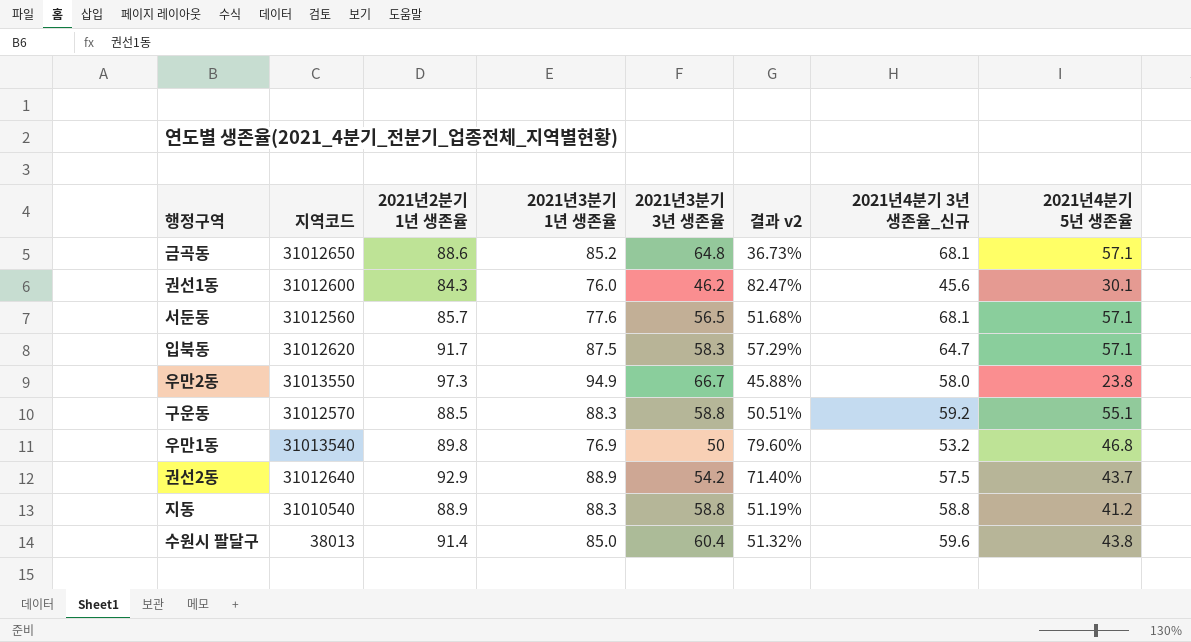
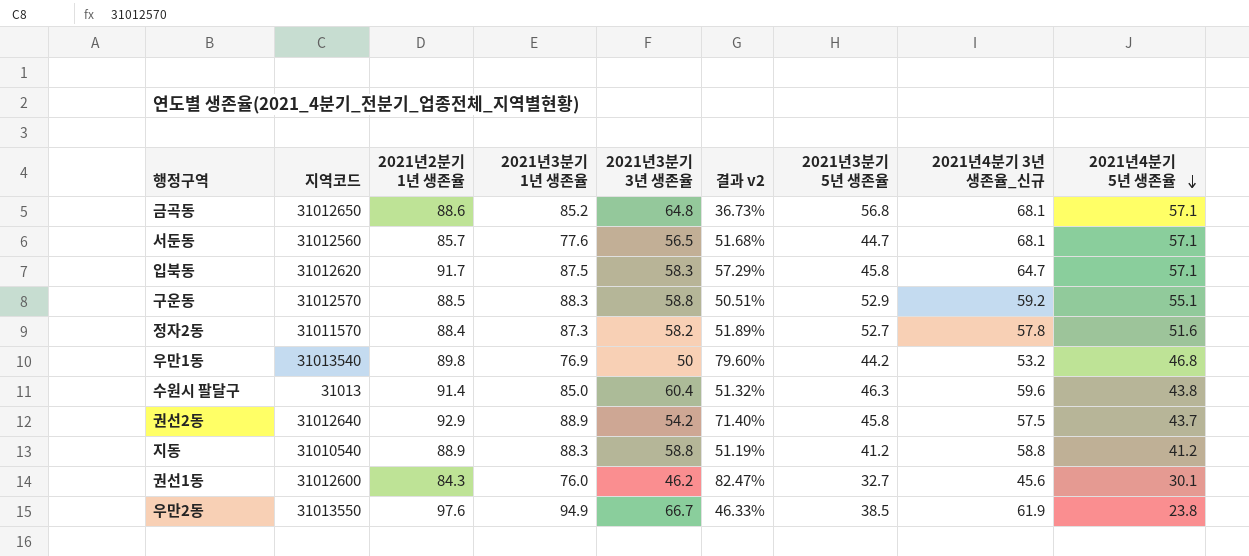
row order: none -> 2021년4분기 5년 생존율 descending
column 2021년3분기 5년 생존율 | position: none -> 7
row 정자2동: none -> 31011570 | 88.4 | 87.3 | 58.2 | 51.89% | 52.7 | 57.8 | 51.6
수원시 팔달구 | 지역코드: 38013 -> 31013
우만2동 | 2021년2분기 1년 생존율: 97.3 -> 97.6
우만2동 | 결과 v2: 45.88% -> 46.33%
우만2동 | 2021년4분기 3년 생존율_신규: 58.0 -> 61.9

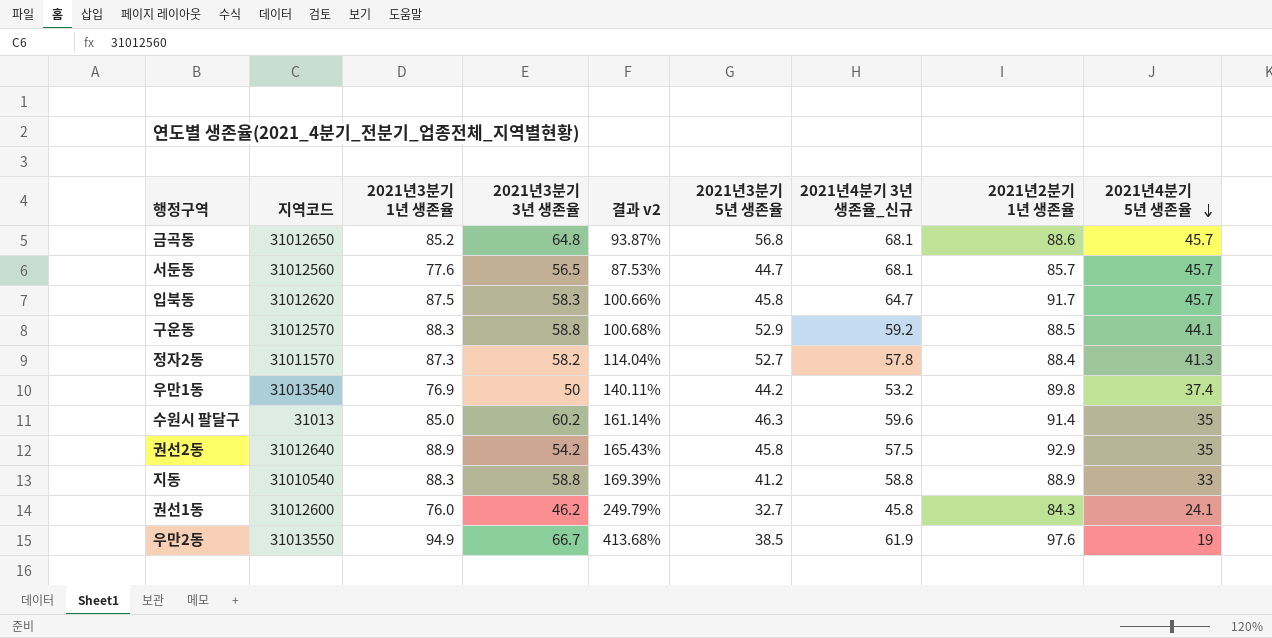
column 결과 v2 | formula: ([2021년2분기 1년 생존율] - [2021년3분기 3년 생존율]) / [2021년3분기 3년 생존율] -> ([2021년2분기 1년 생존율] - [2021년4분기 5년 생존율]) / [2021년4분기 5년 생존율]
column 2021년2분기 1년 생존율 | position: 3 -> 8
금곡동 | 2021년4분기 5년 생존율: 57.1 -> 45.7
서둔동 | 2021년4분기 5년 생존율: 57.1 -> 45.7
입북동 | 2021년4분기 5년 생존율: 57.1 -> 45.7
구운동 | 2021년4분기 5년 생존율: 55.1 -> 44.1
정자2동 | 2021년4분기 5년 생존율: 51.6 -> 41.3
우만1동 | 2021년4분기 5년 생존율: 46.8 -> 37.4
수원시 팔달구 | 2021년3분기 3년 생존율: 60.4 -> 60.2
수원시 팔달구 | 2021년4분기 5년 생존율: 43.8 -> 35
권선2동 | 2021년4분기 5년 생존율: 43.7 -> 35
지동 | 2021년4분기 5년 생존율: 41.2 -> 33
권선1동 | 2021년4분기 3년 생존율_신규: 45.6 -> 45.8
권선1동 | 2021년4분기 5년 생존율: 30.1 -> 24.1
우만2동 | 2021년4분기 5년 생존율: 23.8 -> 19

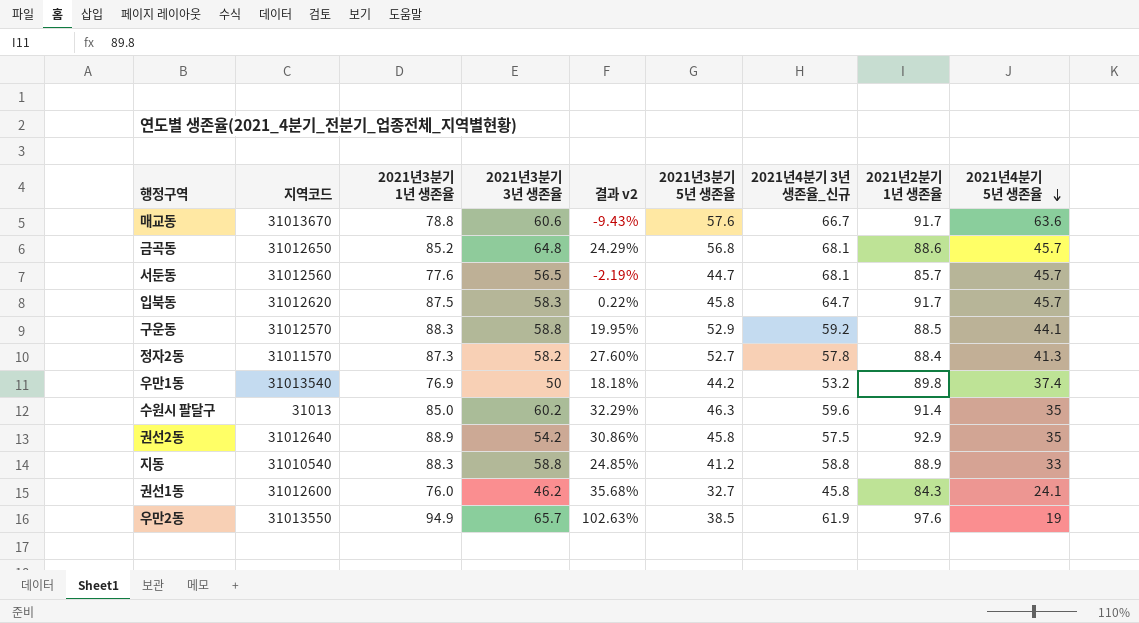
column 결과 v2 | formula: ([2021년2분기 1년 생존율] - [2021년4분기 5년 생존율]) / [2021년4분기 5년 생존율] -> ([2021년3분기 5년 생존율] - [2021년4분기 5년 생존율]) / [2021년4분기 5년 생존율]
row 매교동: none -> 31013670 | 78.8 | 60.6 | -9.43% | 57.6 | 66.7 | 91.7 | 63.6
우만2동 | 2021년3분기 3년 생존율: 66.7 -> 65.7

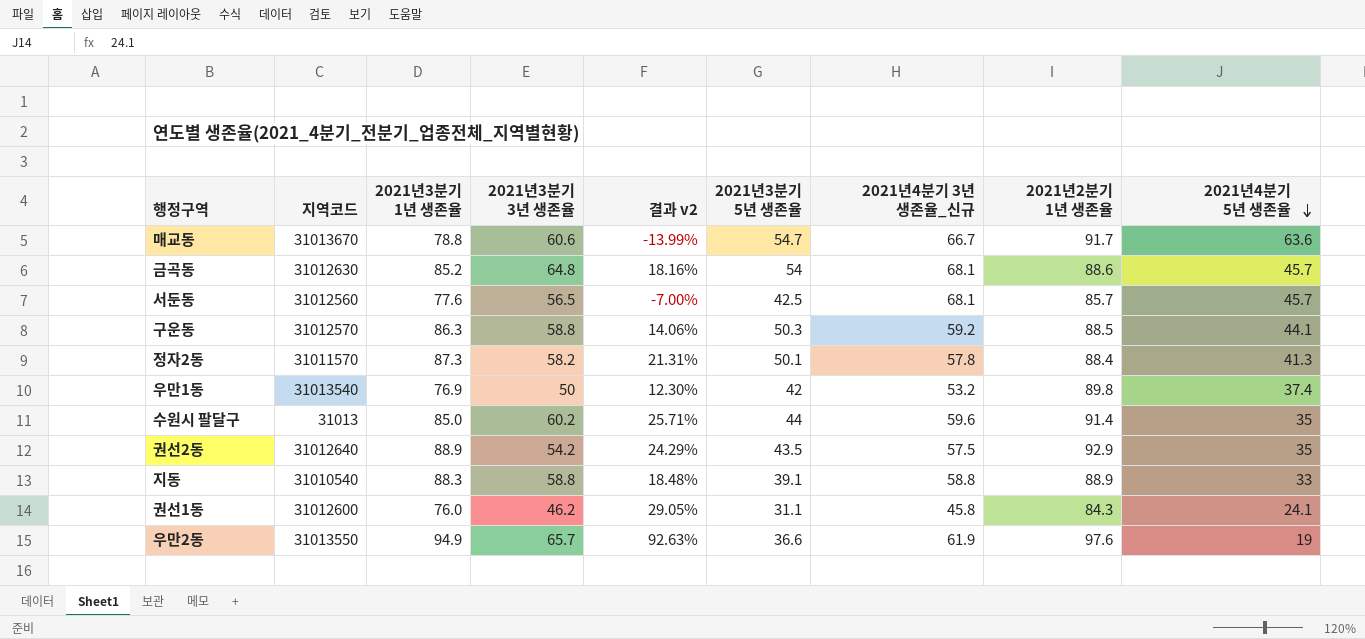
row 입북동: 31012620 | 87.5 | 58.3 | 0.22% | 45.8 | 64.7 | 91.7 | 45.7 -> none
매교동 | 결과 v2: -9.43% -> -13.99%
매교동 | 2021년3분기 5년 생존율: 57.6 -> 54.7
금곡동 | 지역코드: 31012650 -> 31012630
금곡동 | 결과 v2: 24.29% -> 18.16%
금곡동 | 2021년3분기 5년 생존율: 56.8 -> 54
서둔동 | 결과 v2: -2.19% -> -7.00%
서둔동 | 2021년3분기 5년 생존율: 44.7 -> 42.5
구운동 | 2021년3분기 1년 생존율: 88.3 -> 86.3
구운동 | 결과 v2: 19.95% -> 14.06%
구운동 | 2021년3분기 5년 생존율: 52.9 -> 50.3
정자2동 | 결과 v2: 27.60% -> 21.31%
정자2동 | 2021년3분기 5년 생존율: 52.7 -> 50.1
우만1동 | 결과 v2: 18.18% -> 12.30%
우만1동 | 2021년3분기 5년 생존율: 44.2 -> 42
수원시 팔달구 | 결과 v2: 32.29% -> 25.71%
수원시 팔달구 | 2021년3분기 5년 생존율: 46.3 -> 44
권선2동 | 결과 v2: 30.86% -> 24.29%
권선2동 | 2021년3분기 5년 생존율: 45.8 -> 43.5
지동 | 결과 v2: 24.85% -> 18.48%
지동 | 2021년3분기 5년 생존율: 41.2 -> 39.1
권선1동 | 결과 v2: 35.68% -> 29.05%
권선1동 | 2021년3분기 5년 생존율: 32.7 -> 31.1
우만2동 | 결과 v2: 102.63% -> 92.63%
우만2동 | 2021년3분기 5년 생존율: 38.5 -> 36.6

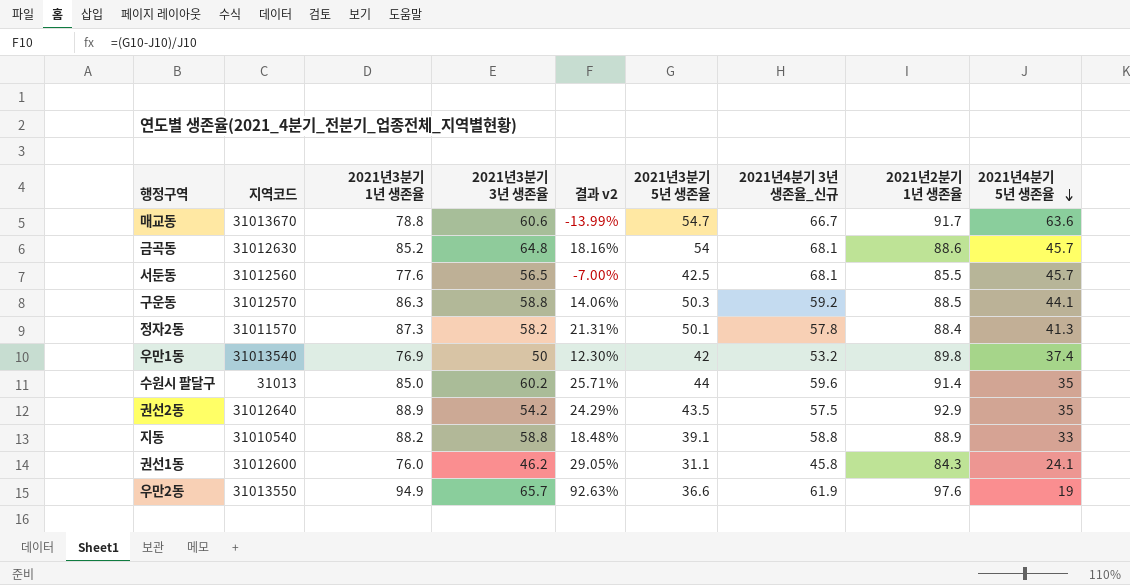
서둔동 | 2021년2분기 1년 생존율: 85.7 -> 85.5
지동 | 2021년3분기 1년 생존율: 88.3 -> 88.2

